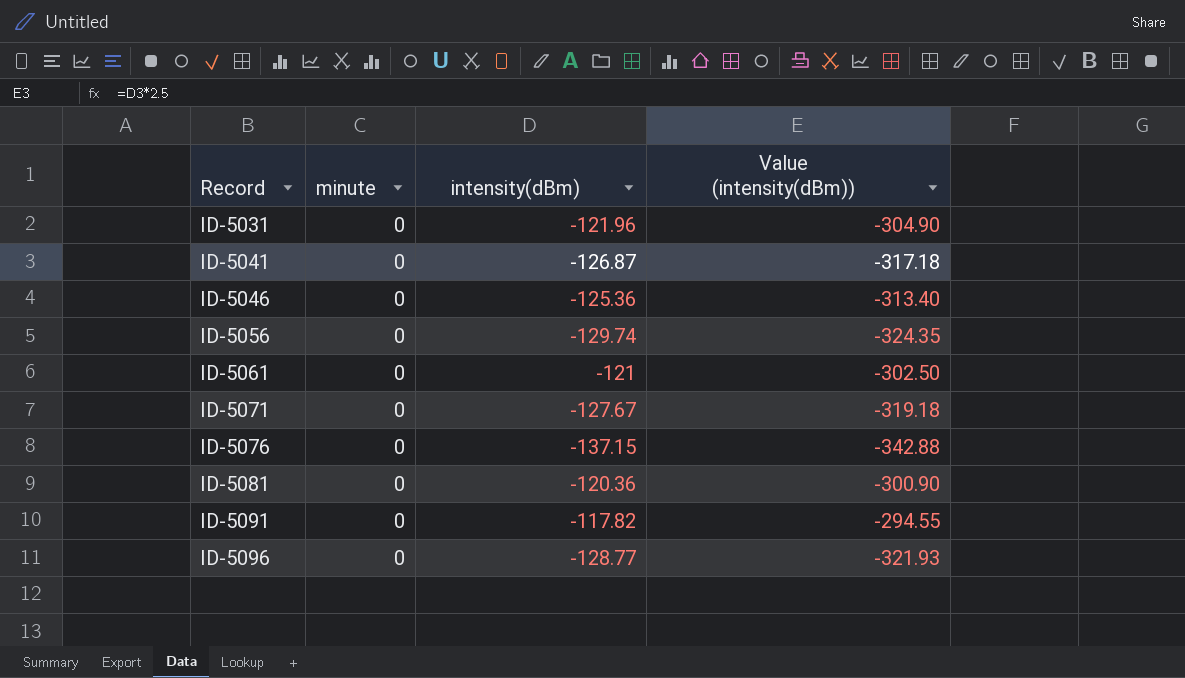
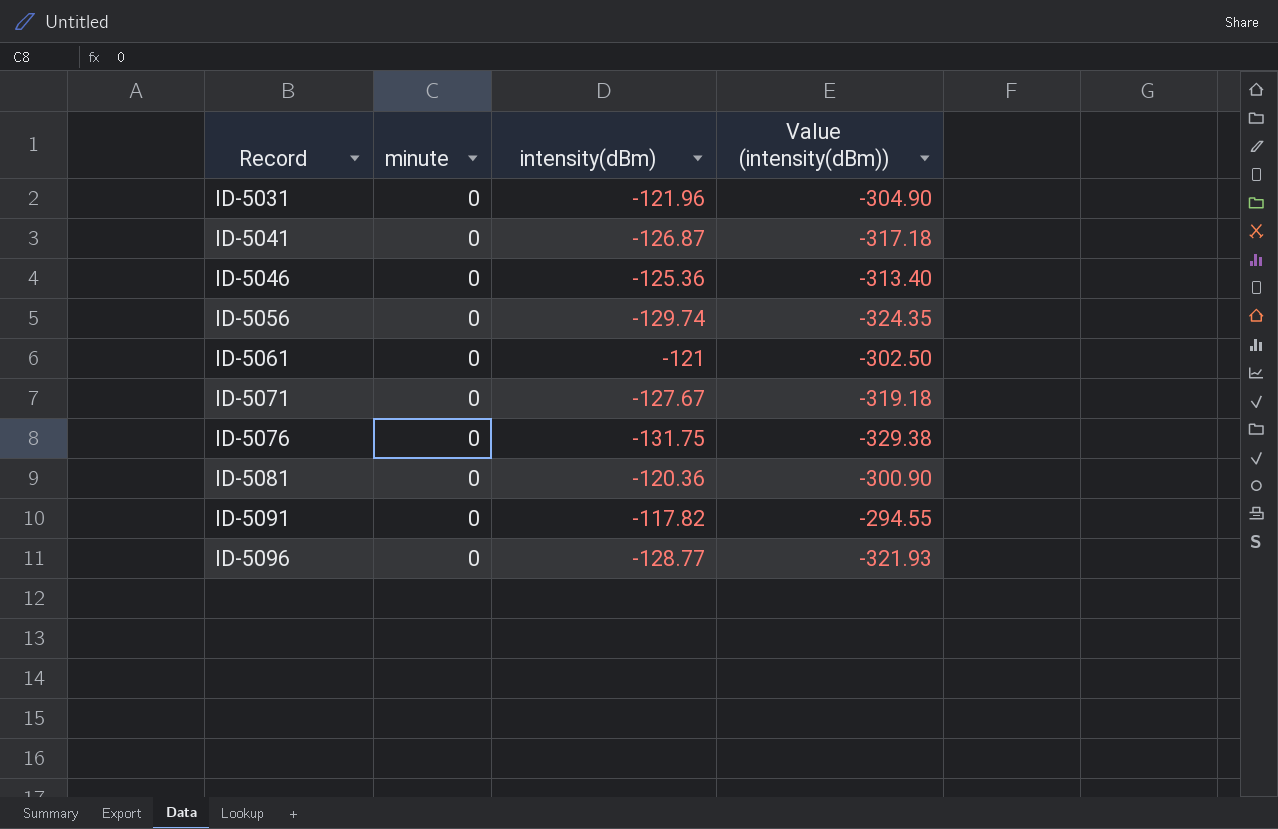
ID-5076 | intensity(dBm): -137.15 -> -131.75
ID-5076 | Value (intensity(dBm)): -342.88 -> -329.38

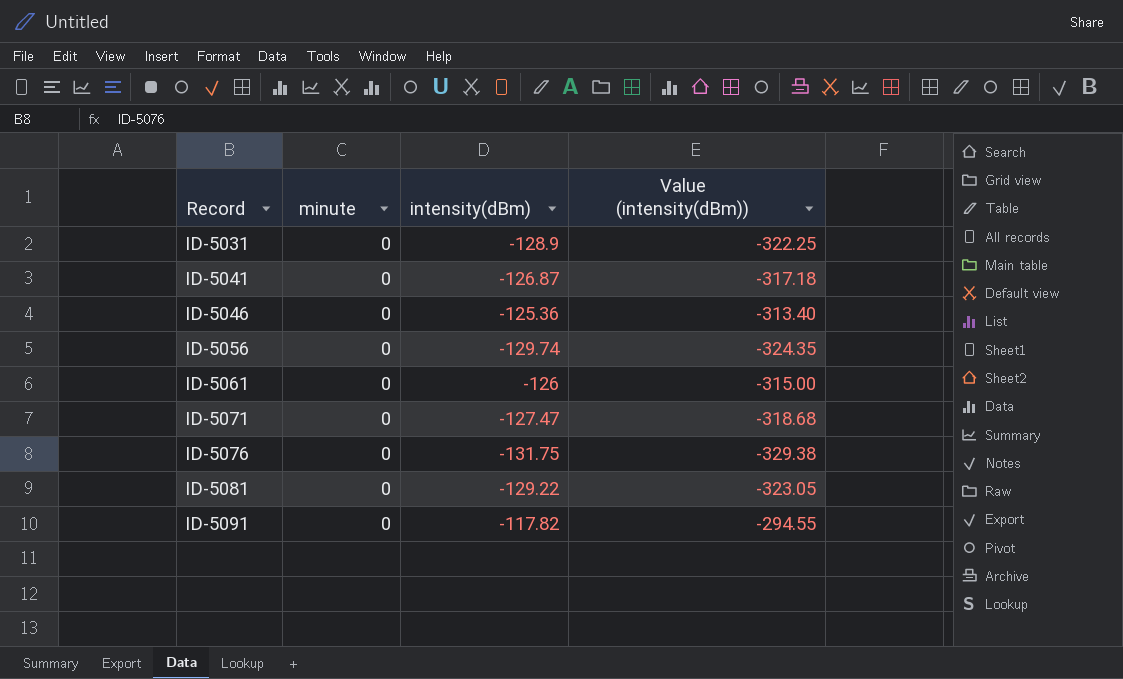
row ID-5096: 0 | -128.77 | -321.93 -> none
ID-5031 | intensity(dBm): -121.96 -> -128.9
ID-5031 | Value (intensity(dBm)): -304.90 -> -322.25
ID-5061 | intensity(dBm): -121 -> -126
ID-5061 | Value (intensity(dBm)): -302.50 -> -315.00
ID-5071 | intensity(dBm): -127.67 -> -127.47
ID-5071 | Value (intensity(dBm)): -319.18 -> -318.68
ID-5081 | intensity(dBm): -120.36 -> -129.22
ID-5081 | Value (intensity(dBm)): -300.90 -> -323.05

